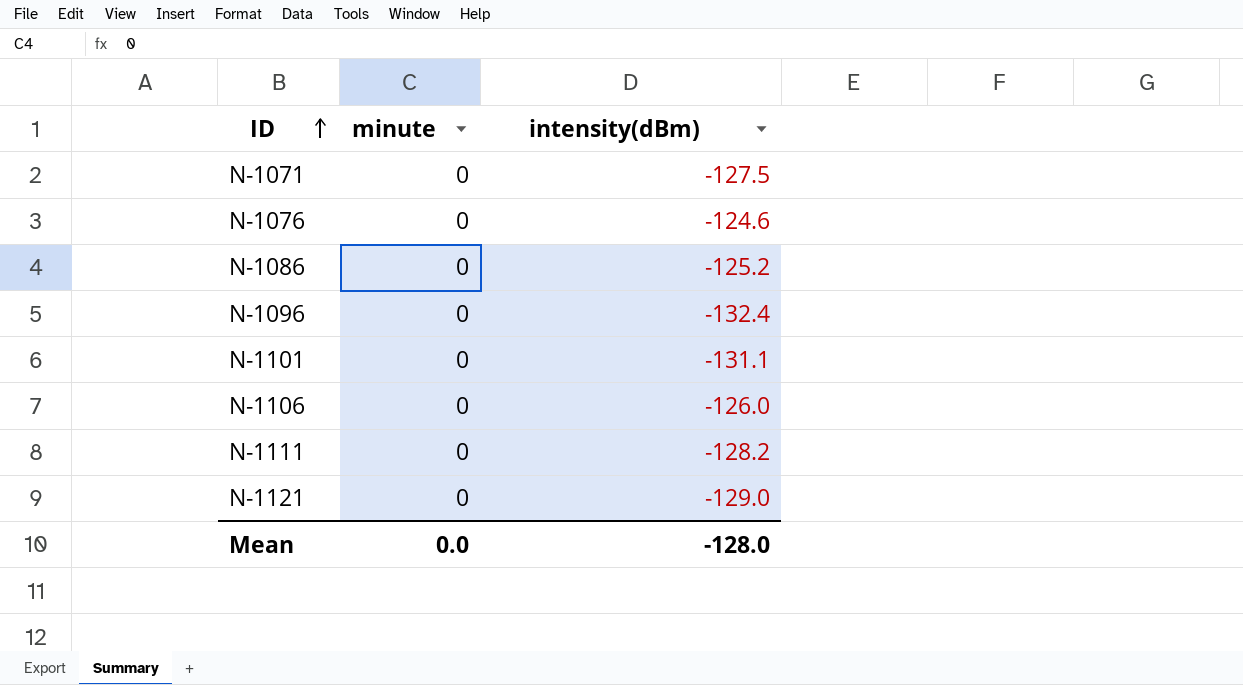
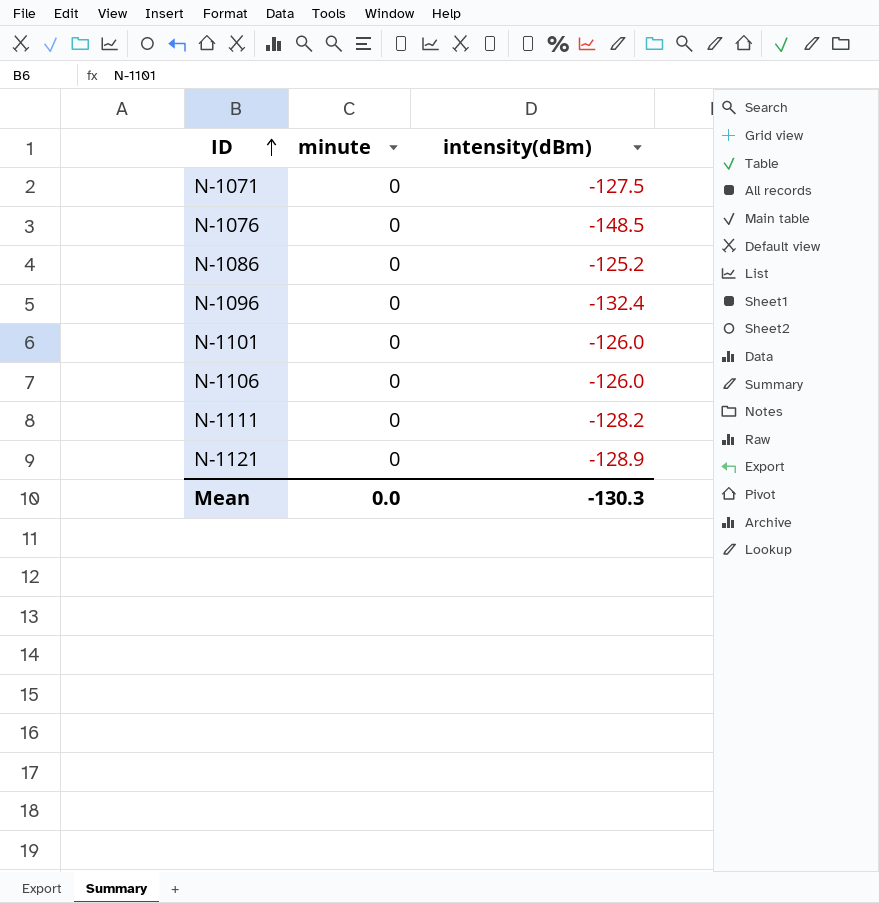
N-1076 | intensity(dBm): -124.6 -> -148.5
N-1101 | intensity(dBm): -131.1 -> -126.0
N-1121 | intensity(dBm): -129.0 -> -128.9
Mean | intensity(dBm): -128.0 -> -130.3

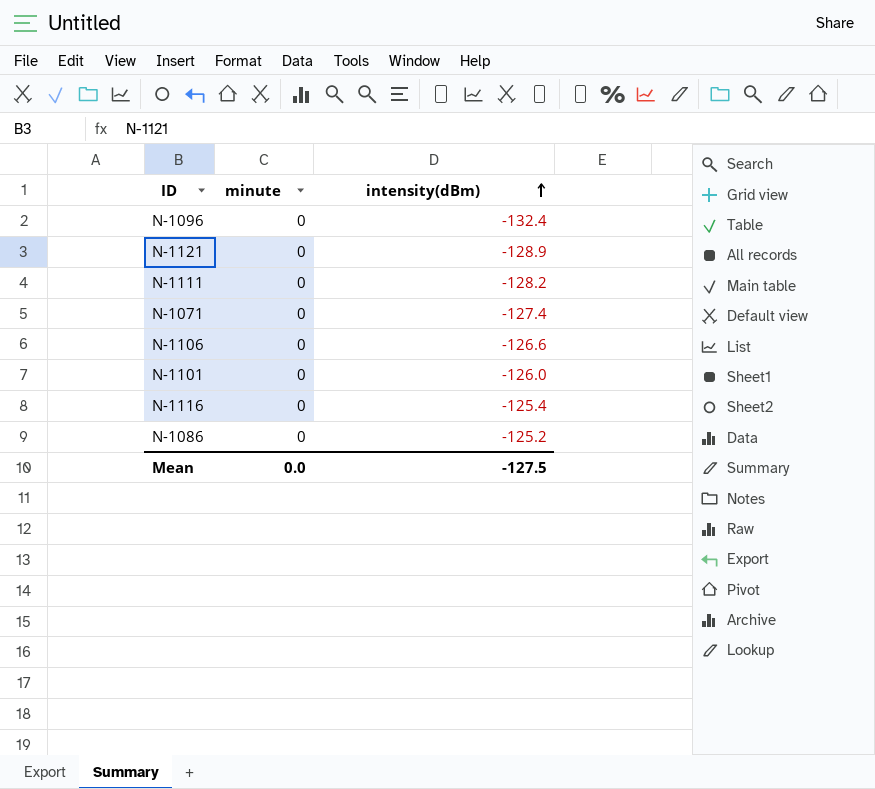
row order: ID ascending -> intensity(dBm) ascending
row N-1076: 0 | -148.5 -> none
N-1071 | intensity(dBm): -127.5 -> -127.4
N-1106 | intensity(dBm): -126.0 -> -126.6
row N-1116: none -> 0 | -125.4
Mean | intensity(dBm): -130.3 -> -127.5

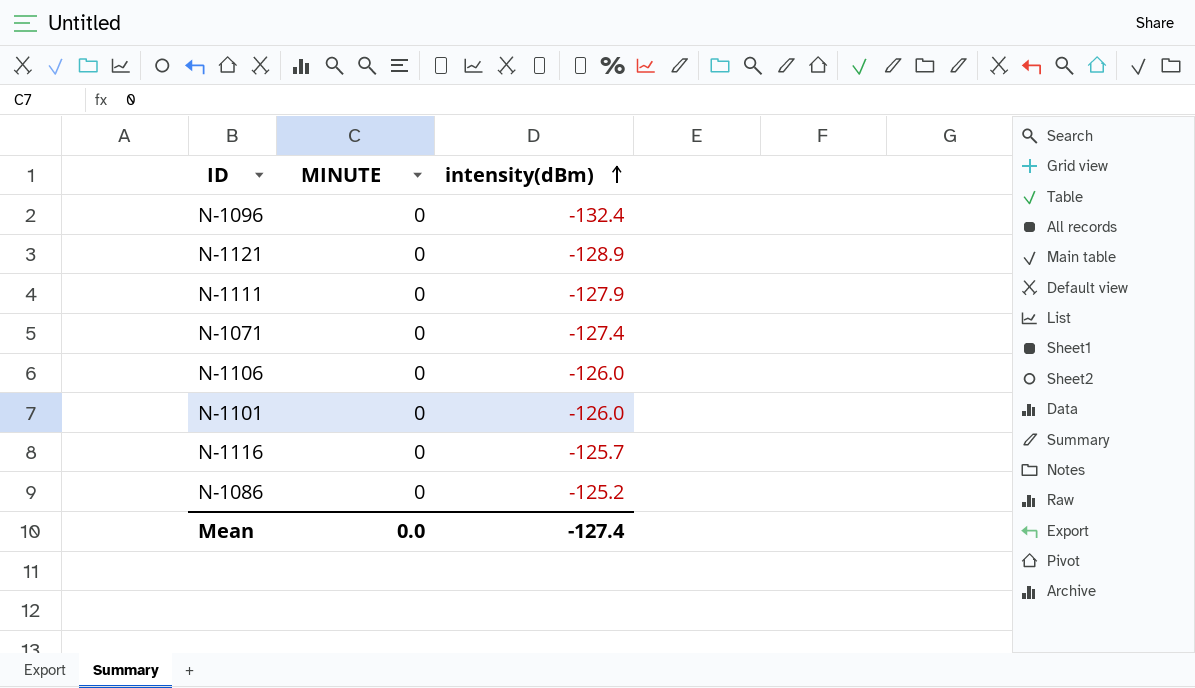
column name: minute -> MINUTE
N-1111 | intensity(dBm): -128.2 -> -127.9
N-1106 | intensity(dBm): -126.6 -> -126.0
N-1116 | intensity(dBm): -125.4 -> -125.7
Mean | intensity(dBm): -127.5 -> -127.4

